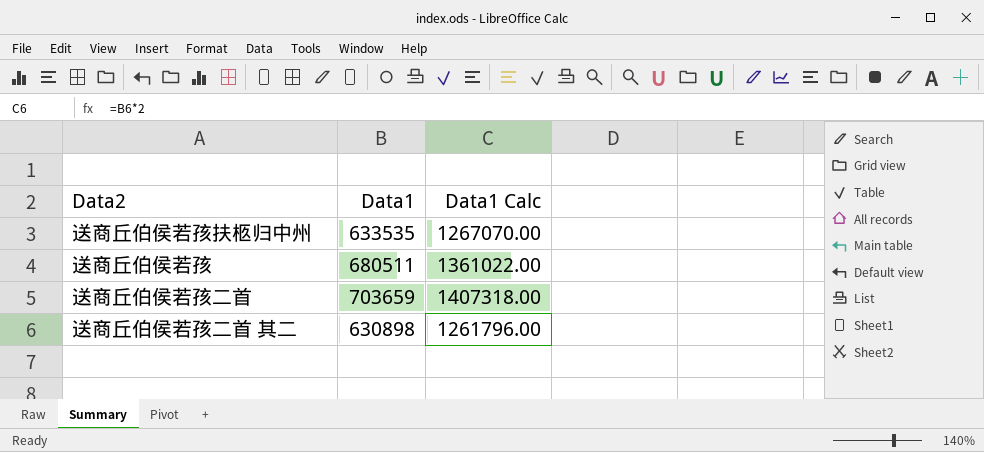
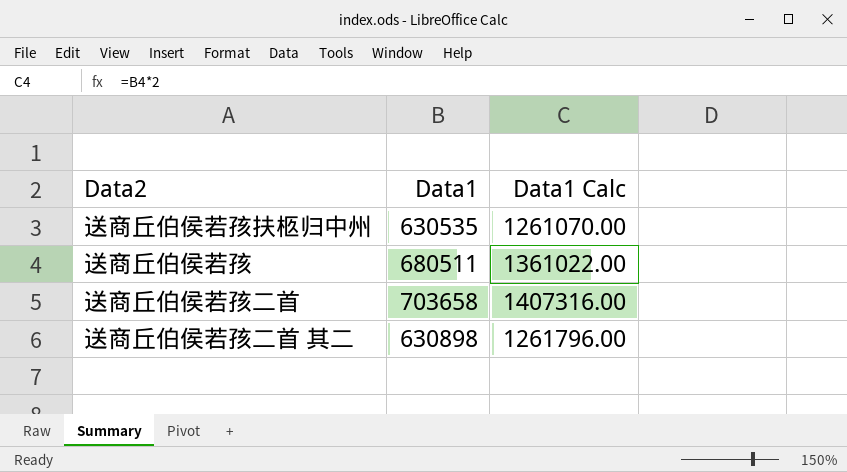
送商丘伯侯若孩扶柩归中州 | Data1: 633535 -> 630535
送商丘伯侯若孩扶柩归中州 | Data1 Calc: 1267070.00 -> 1261070.00
送商丘伯侯若孩二首 | Data1: 703659 -> 703658
送商丘伯侯若孩二首 | Data1 Calc: 1407318.00 -> 1407316.00

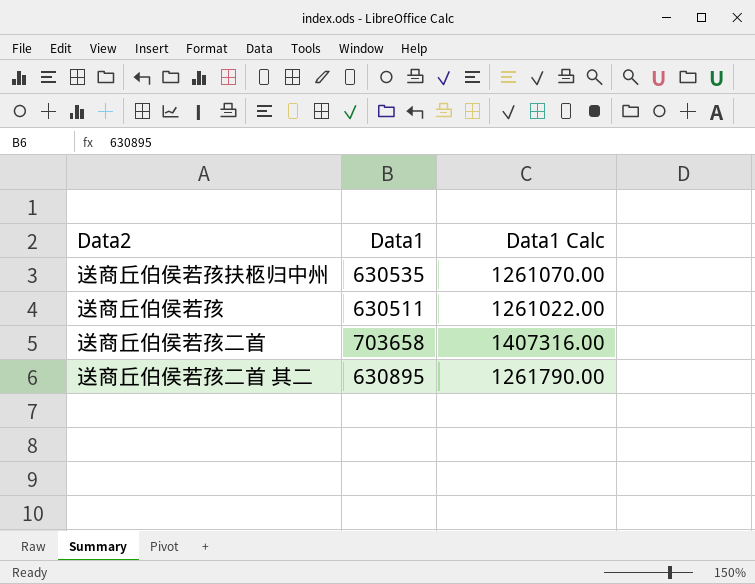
送商丘伯侯若孩 | Data1: 680511 -> 630511
送商丘伯侯若孩 | Data1 Calc: 1361022.00 -> 1261022.00
送商丘伯侯若孩二首 其二 | Data1: 630898 -> 630895
送商丘伯侯若孩二首 其二 | Data1 Calc: 1261796.00 -> 1261790.00

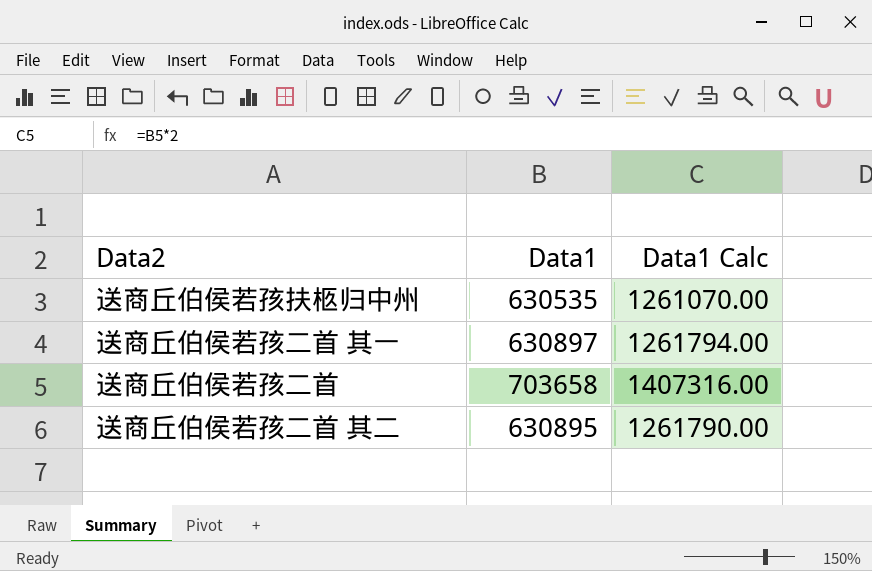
row 送商丘伯侯若孩: 630511 | 1261022.00 -> none
row 送商丘伯侯若孩二首 其一: none -> 630897 | 1261794.00

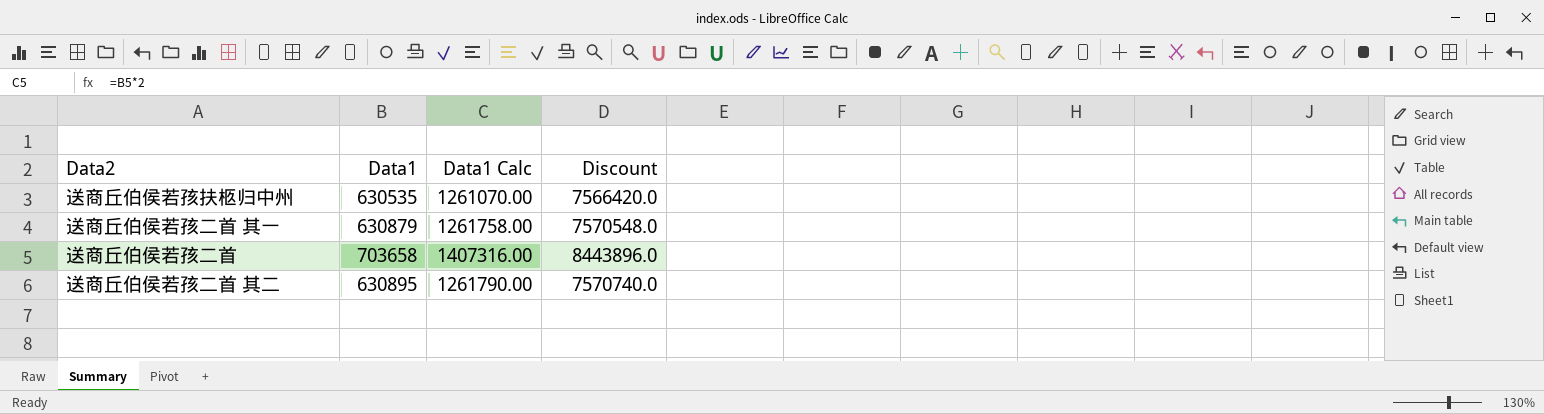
column Discount | formula: none -> [Data1] * 12
送商丘伯侯若孩二首 其一 | Data1: 630897 -> 630879
送商丘伯侯若孩二首 其一 | Data1 Calc: 1261794.00 -> 1261758.00

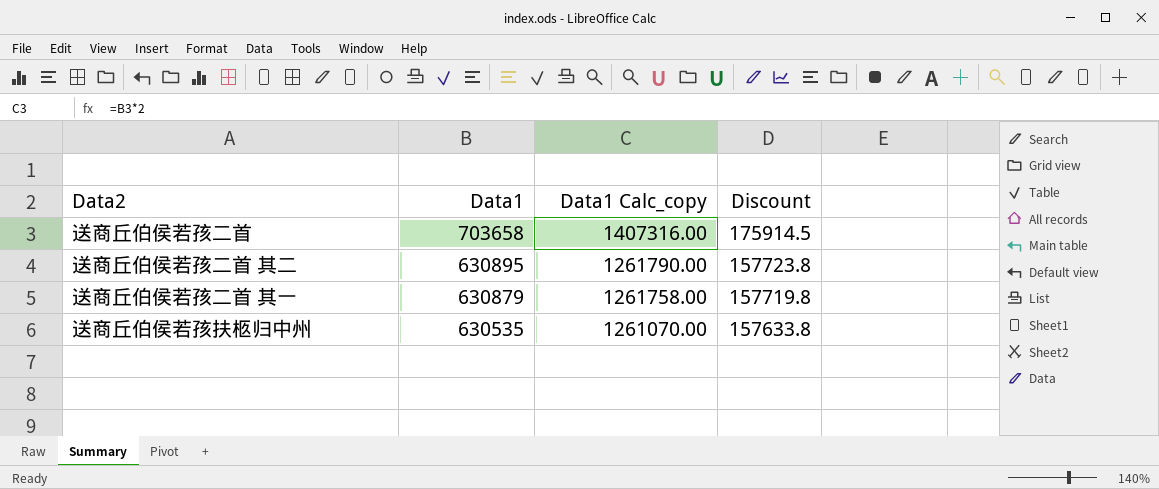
row order: none -> Data1 descending
column name: Data1 Calc -> Data1 Calc_copy
column Discount | formula: [Data1] * 12 -> [Data1] * 0.25

